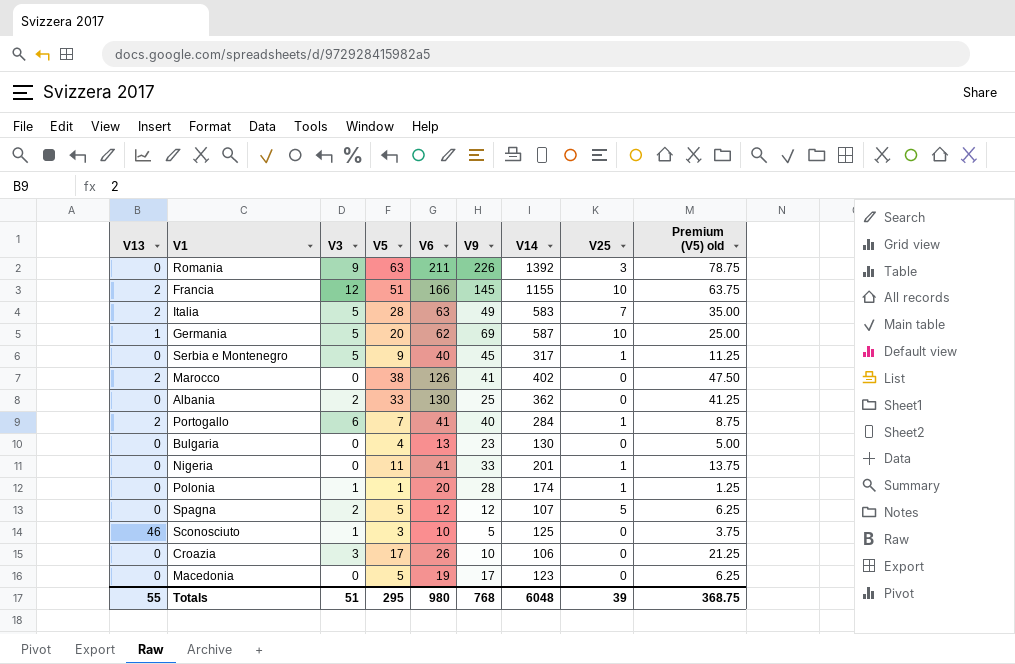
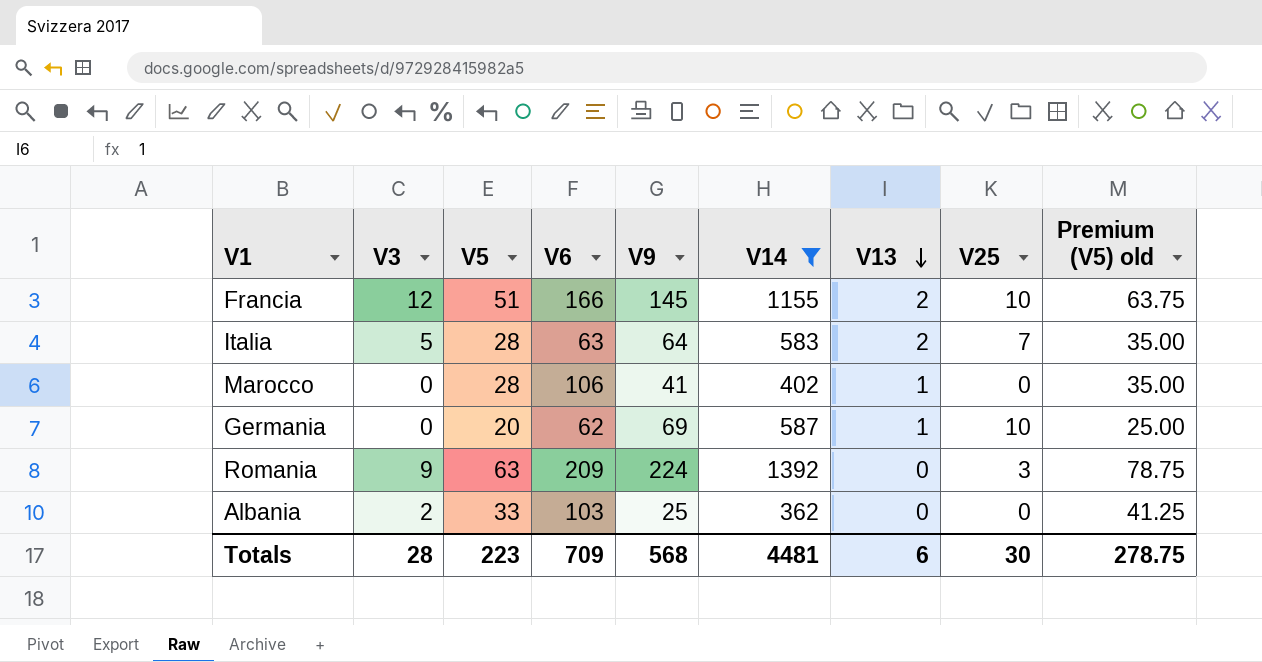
filter: none -> V14 >= 362
row order: none -> V13 descending
column V13 | position: 1 -> 7
Italia | V9: 49 -> 64
Marocco | V5: 38 -> 28
Marocco | V6: 126 -> 106
Marocco | V13: 2 -> 1
Marocco | Premium (V5) old: 47.50 -> 35.00
Germania | V3: 5 -> 0
Romania | V6: 211 -> 209
Romania | V9: 226 -> 224
Albania | V6: 130 -> 103
Totals | V3: 51 -> 28
Totals | V5: 295 -> 223
Totals | V6: 980 -> 709
Totals | V9: 768 -> 568
Totals | V14: 6048 -> 4481
Totals | V13: 55 -> 6
Totals | V25: 39 -> 30
Totals | Premium (V5) old: 368.75 -> 278.75

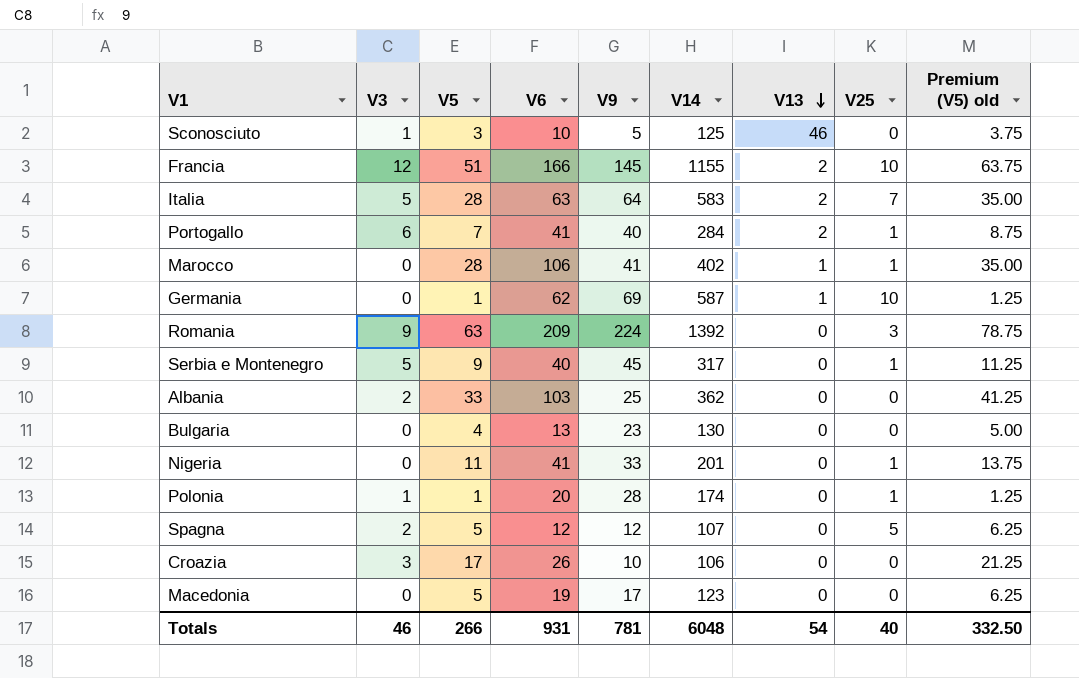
filter: V14 >= 362 -> none
Marocco | V25: 0 -> 1
Germania | V5: 20 -> 1
Germania | Premium (V5) old: 25.00 -> 1.25
Totals | V3: 28 -> 46
Totals | V5: 223 -> 266
Totals | V6: 709 -> 931
Totals | V9: 568 -> 781
Totals | V14: 4481 -> 6048
Totals | V13: 6 -> 54
Totals | V25: 30 -> 40
Totals | Premium (V5) old: 278.75 -> 332.50

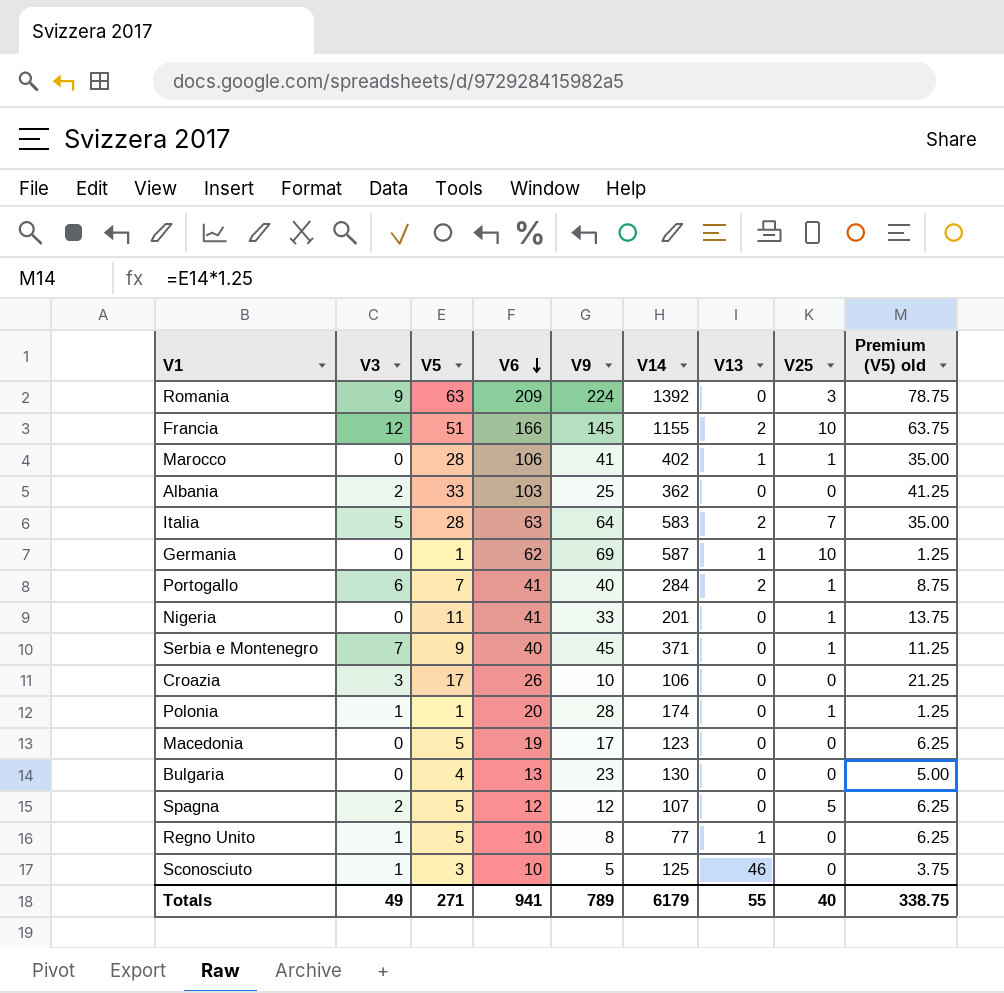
row order: V13 descending -> V6 descending
Serbia e Montenegro | V3: 5 -> 7
Serbia e Montenegro | V14: 317 -> 371
row Regno Unito: none -> 1 | 5 | 10 | 8 | 77 | 1 | 0 | 6.25
Totals | V3: 46 -> 49
Totals | V5: 266 -> 271
Totals | V6: 931 -> 941
Totals | V9: 781 -> 789
Totals | V14: 6048 -> 6179
Totals | V13: 54 -> 55
Totals | Premium (V5) old: 332.50 -> 338.75

